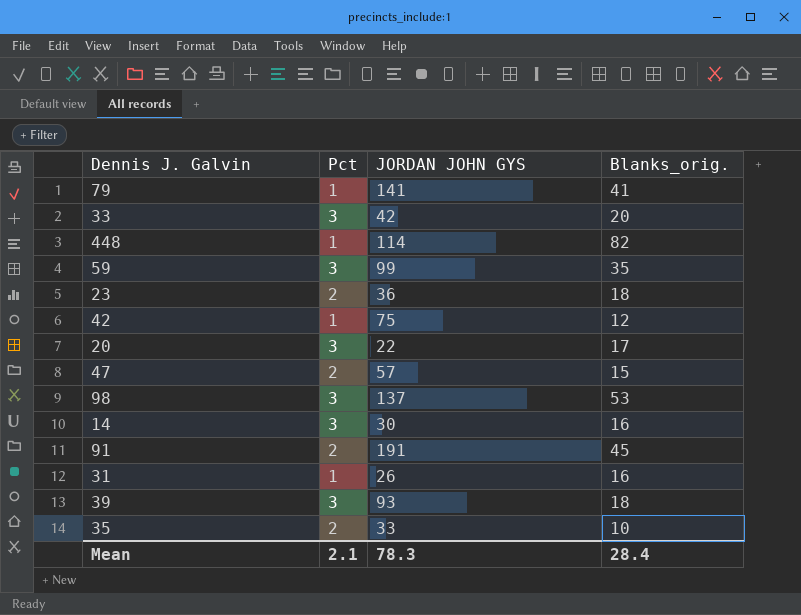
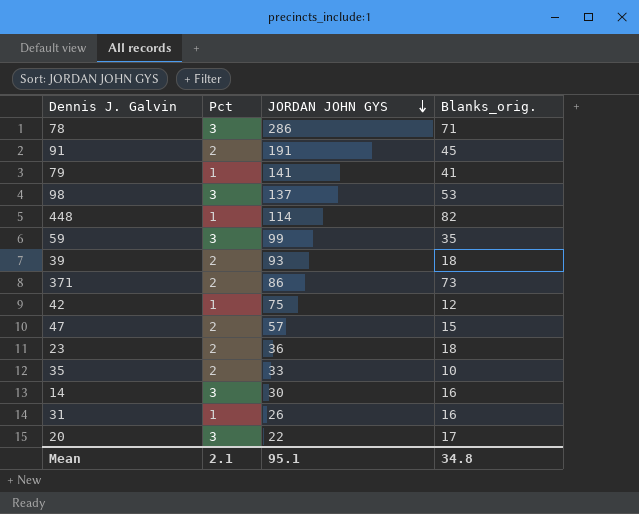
row order: none -> JORDAN JOHN GYS descending
row 33: 3 | 42 | 20 -> none
row 78: none -> 3 | 286 | 71
39 | Pct: 3 -> 2
row 371: none -> 2 | 86 | 73
Mean | JORDAN JOHN GYS: 78.3 -> 95.1
Mean | Blanks_orig.: 28.4 -> 34.8

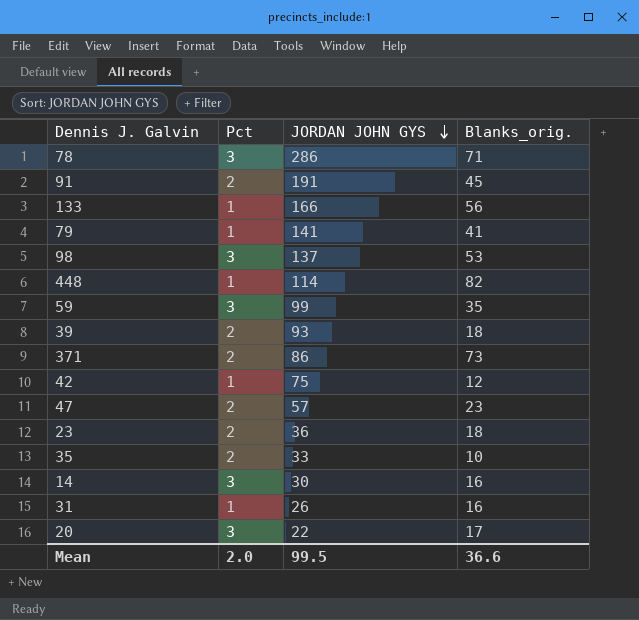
row 133: none -> 1 | 166 | 56
47 | Blanks_orig.: 15 -> 23
Mean | Pct: 2.1 -> 2.0
Mean | JORDAN JOHN GYS: 95.1 -> 99.5
Mean | Blanks_orig.: 34.8 -> 36.6

